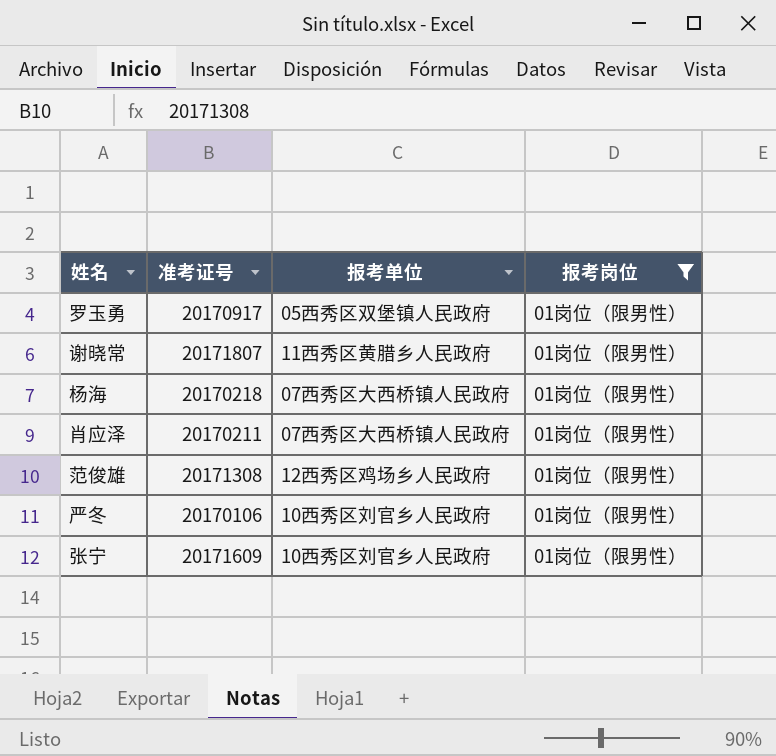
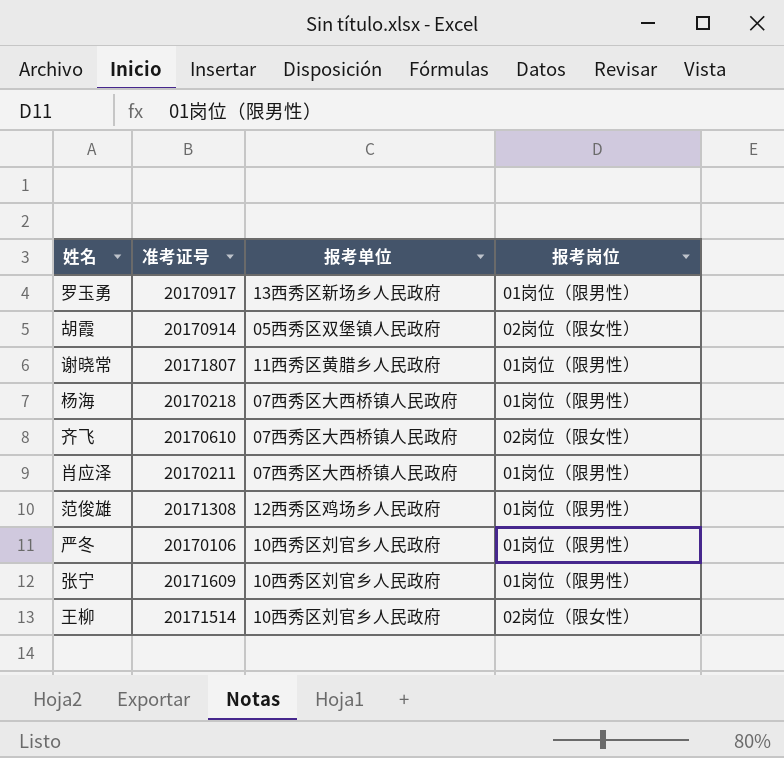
filter: 报考岗位 = 01岗位（限男性） -> none
罗玉勇 | 报考单位: 05西秀区双堡镇人民政府 -> 13西秀区新场乡人民政府

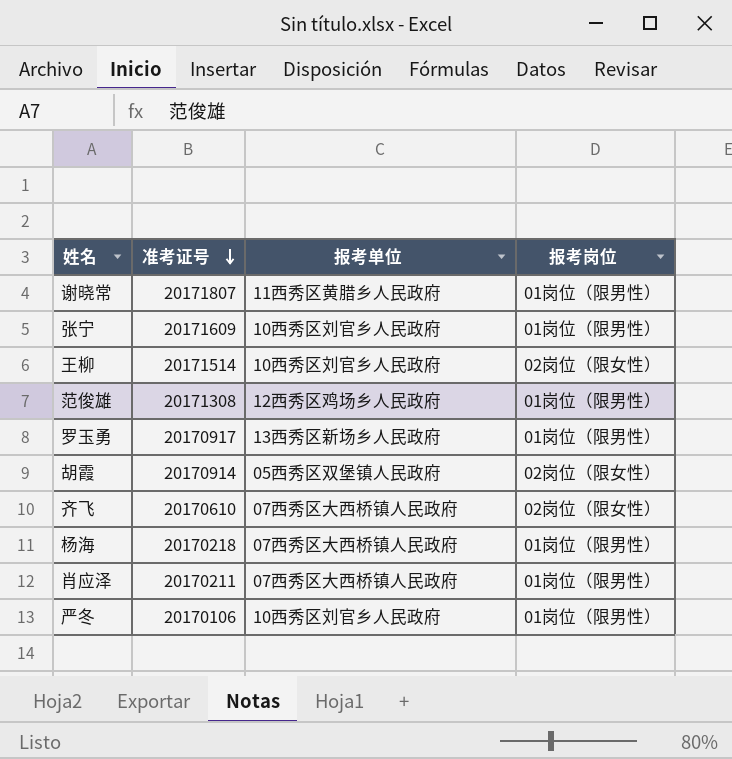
row order: none -> 准考证号 descending

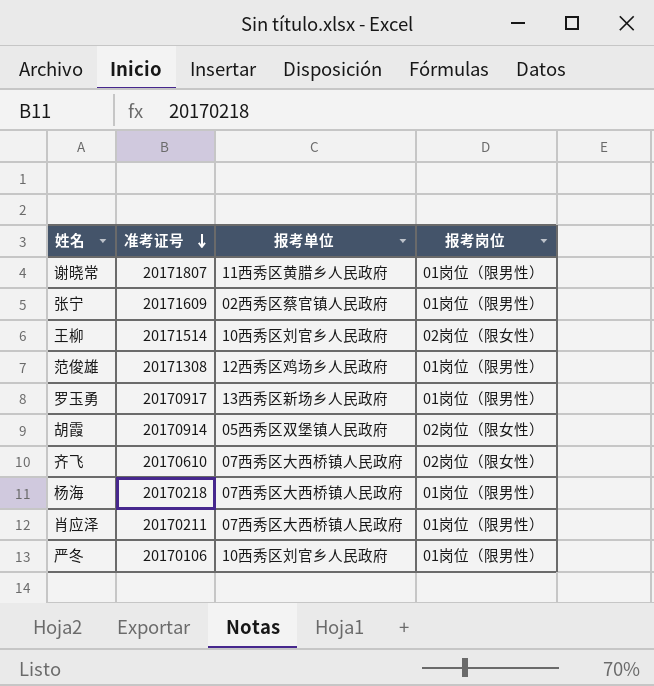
张宁 | 报考单位: 10西秀区刘官乡人民政府 -> 02西秀区蔡官镇人民政府

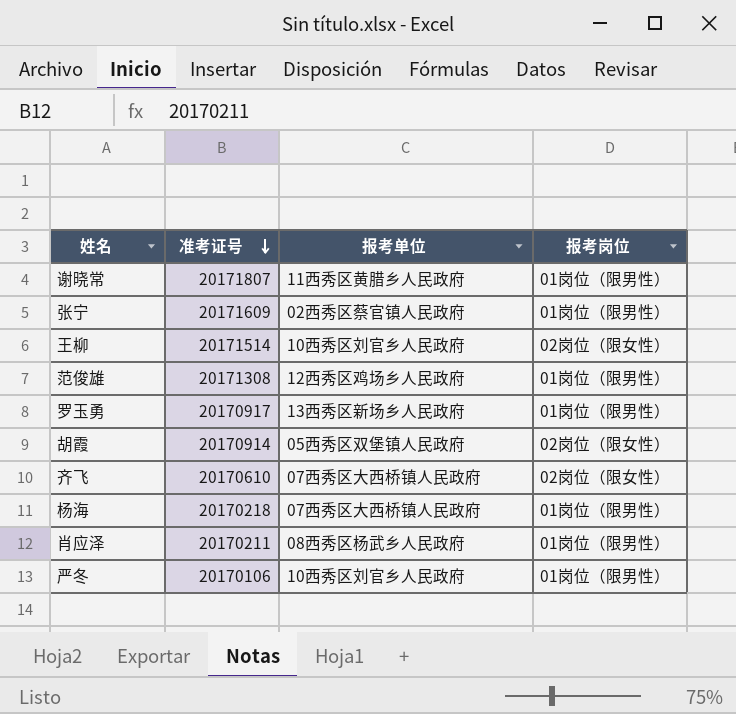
肖应泽 | 报考单位: 07西秀区大西桥镇人民政府 -> 08西秀区杨武乡人民政府

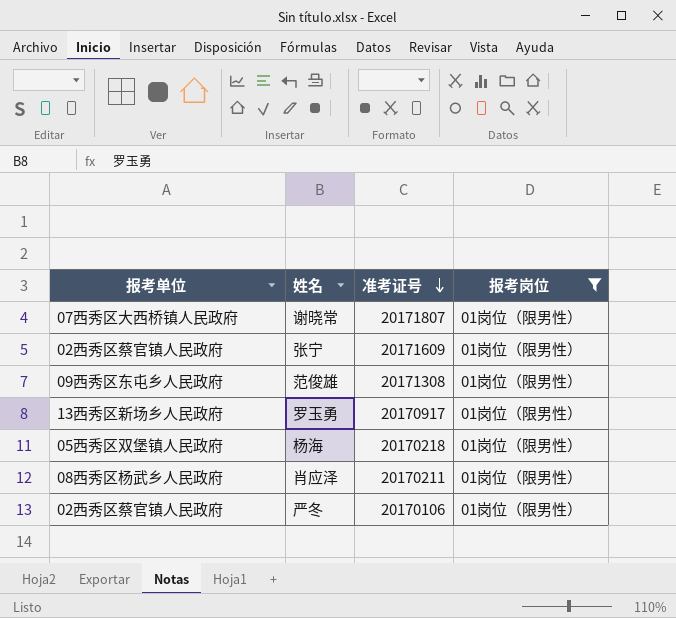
filter: none -> 报考岗位 = 01岗位（限男性）
column 报考单位 | position: 3 -> 1
谢晓常 | 报考单位: 11西秀区黄腊乡人民政府 -> 07西秀区大西桥镇人民政府
范俊雄 | 报考单位: 12西秀区鸡场乡人民政府 -> 09西秀区东屯乡人民政府
杨海 | 报考单位: 07西秀区大西桥镇人民政府 -> 05西秀区双堡镇人民政府
严冬 | 报考单位: 10西秀区刘官乡人民政府 -> 02西秀区蔡官镇人民政府

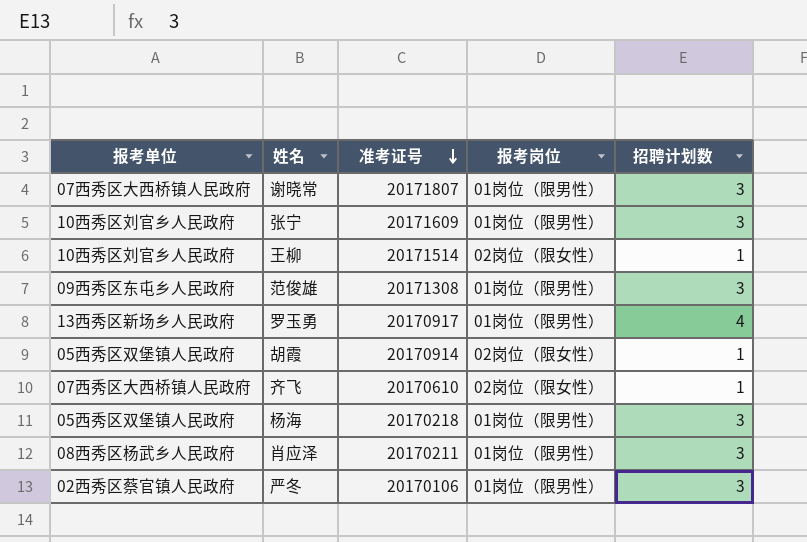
filter: 报考岗位 = 01岗位（限男性） -> none
column 招聘计划数 | position: none -> 5
张宁 | 报考单位: 02西秀区蔡官镇人民政府 -> 10西秀区刘官乡人民政府

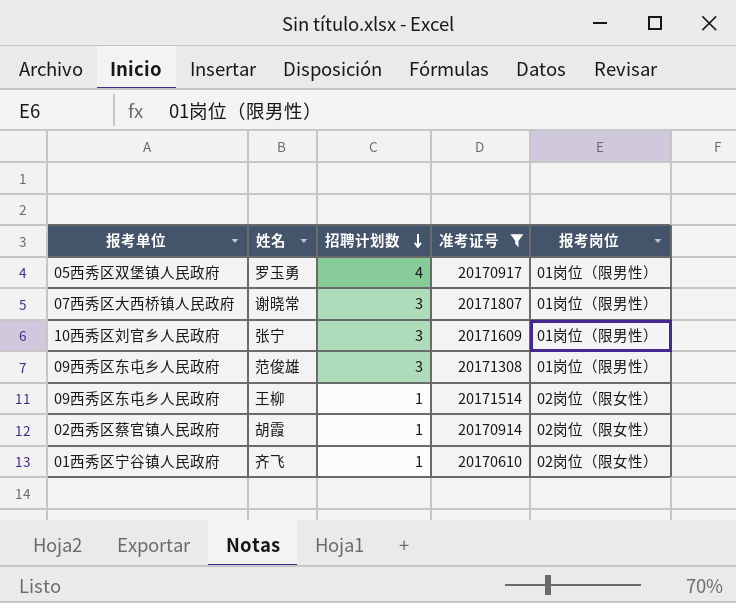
filter: none -> 准考证号 >= 20170610
row order: 准考证号 descending -> 招聘计划数 descending
column 招聘计划数 | position: 5 -> 3
罗玉勇 | 报考单位: 13西秀区新场乡人民政府 -> 05西秀区双堡镇人民政府
王柳 | 报考单位: 10西秀区刘官乡人民政府 -> 09西秀区东屯乡人民政府
胡霞 | 报考单位: 05西秀区双堡镇人民政府 -> 02西秀区蔡官镇人民政府
齐飞 | 报考单位: 07西秀区大西桥镇人民政府 -> 01西秀区宁谷镇人民政府

